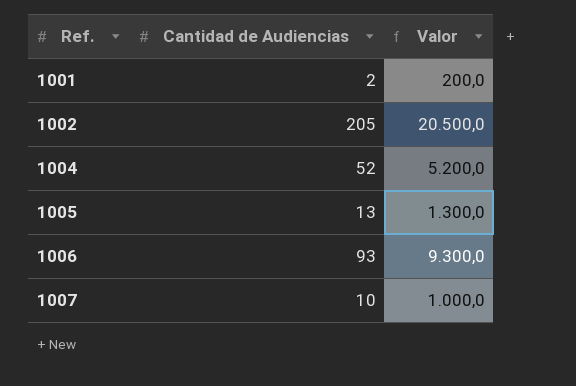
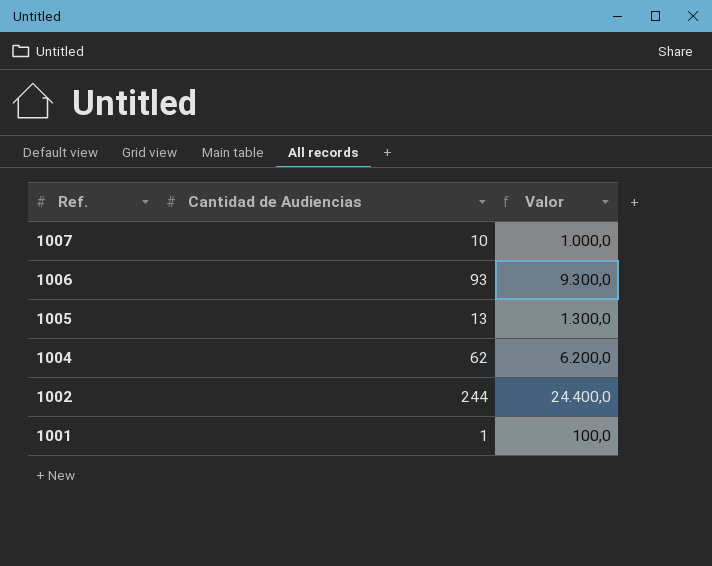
row order: Ref. ascending -> Ref. descending
1004 | Cantidad de Audiencias: 52 -> 62
1004 | Valor: 5.200,0 -> 6.200,0
1002 | Cantidad de Audiencias: 205 -> 244
1002 | Valor: 20.500,0 -> 24.400,0
1001 | Cantidad de Audiencias: 2 -> 1
1001 | Valor: 200,0 -> 100,0

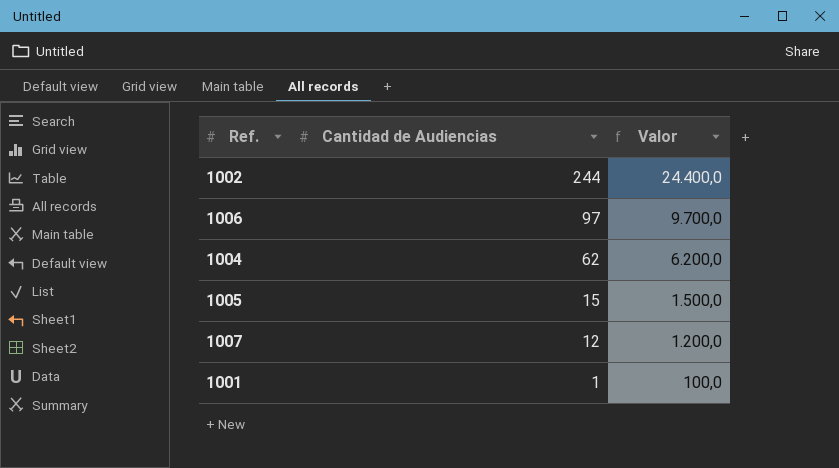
row order: Ref. descending -> Cantidad de Audiencias descending
1006 | Cantidad de Audiencias: 93 -> 97
1006 | Valor: 9.300,0 -> 9.700,0
1005 | Cantidad de Audiencias: 13 -> 15
1005 | Valor: 1.300,0 -> 1.500,0
1007 | Cantidad de Audiencias: 10 -> 12
1007 | Valor: 1.000,0 -> 1.200,0

